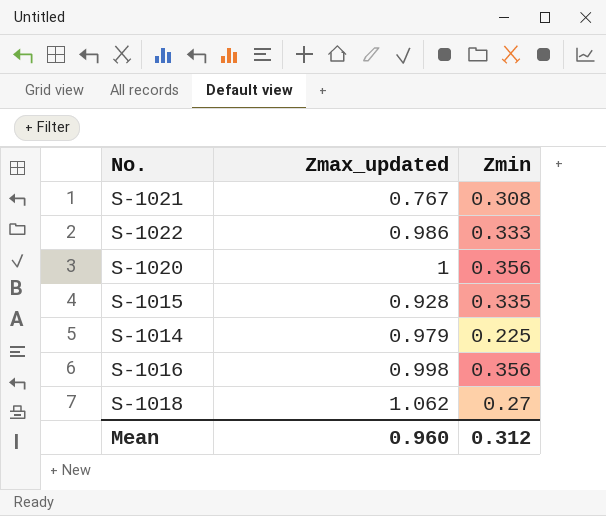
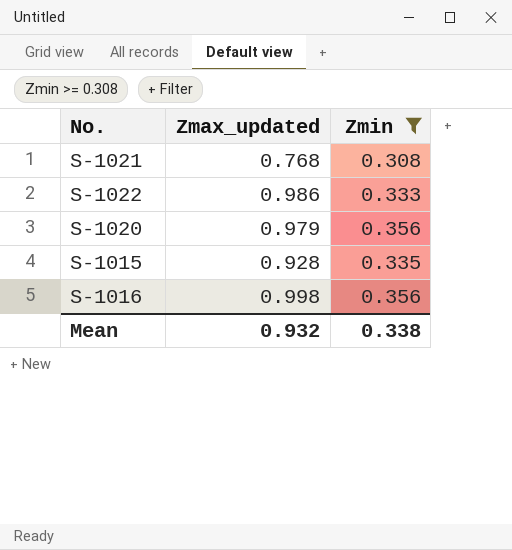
filter: none -> Zmin >= 0.308
S-1021 | Zmax_updated: 0.767 -> 0.768
S-1020 | Zmax_updated: 1 -> 0.979
Mean | Zmax_updated: 0.960 -> 0.932
Mean | Zmin: 0.312 -> 0.338

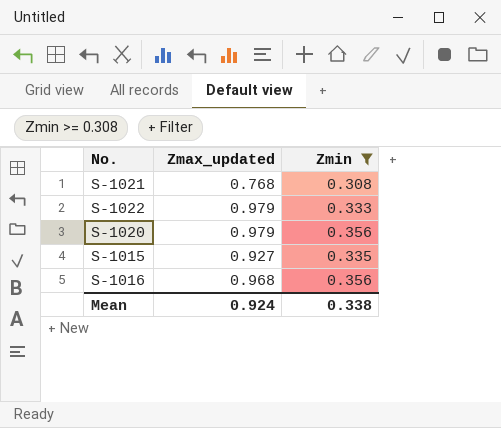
S-1022 | Zmax_updated: 0.986 -> 0.979
S-1015 | Zmax_updated: 0.928 -> 0.927
S-1016 | Zmax_updated: 0.998 -> 0.968
Mean | Zmax_updated: 0.932 -> 0.924

